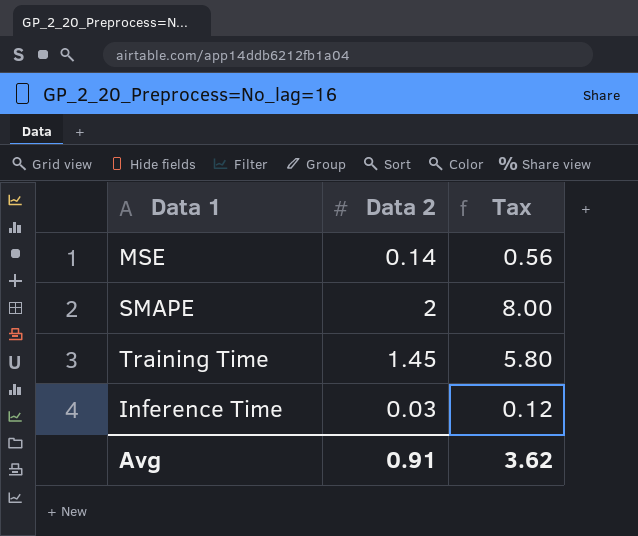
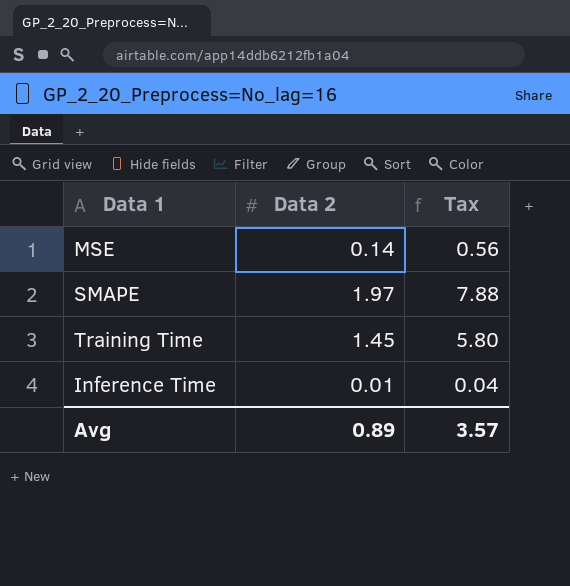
SMAPE | Data 2: 2 -> 1.97
SMAPE | Tax: 8.00 -> 7.88
Inference Time | Data 2: 0.03 -> 0.01
Inference Time | Tax: 0.12 -> 0.04
Avg | Data 2: 0.91 -> 0.89
Avg | Tax: 3.62 -> 3.57

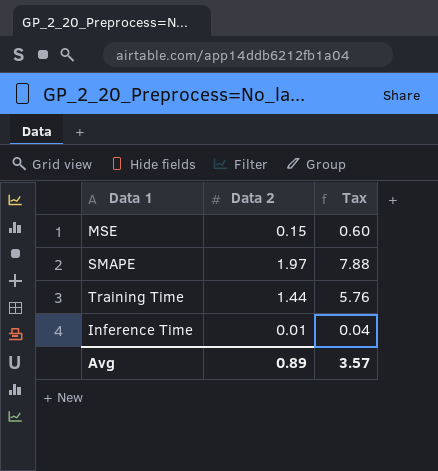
MSE | Data 2: 0.14 -> 0.15
MSE | Tax: 0.56 -> 0.60
Training Time | Data 2: 1.45 -> 1.44
Training Time | Tax: 5.80 -> 5.76

